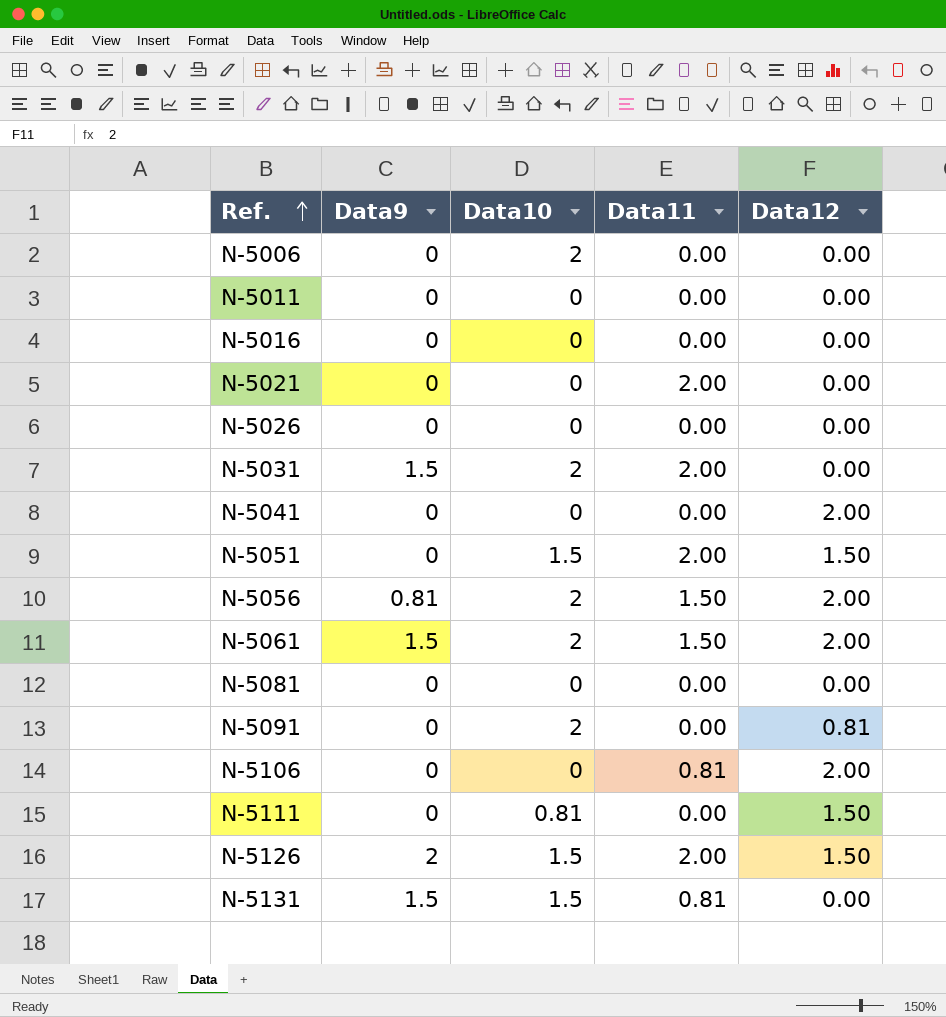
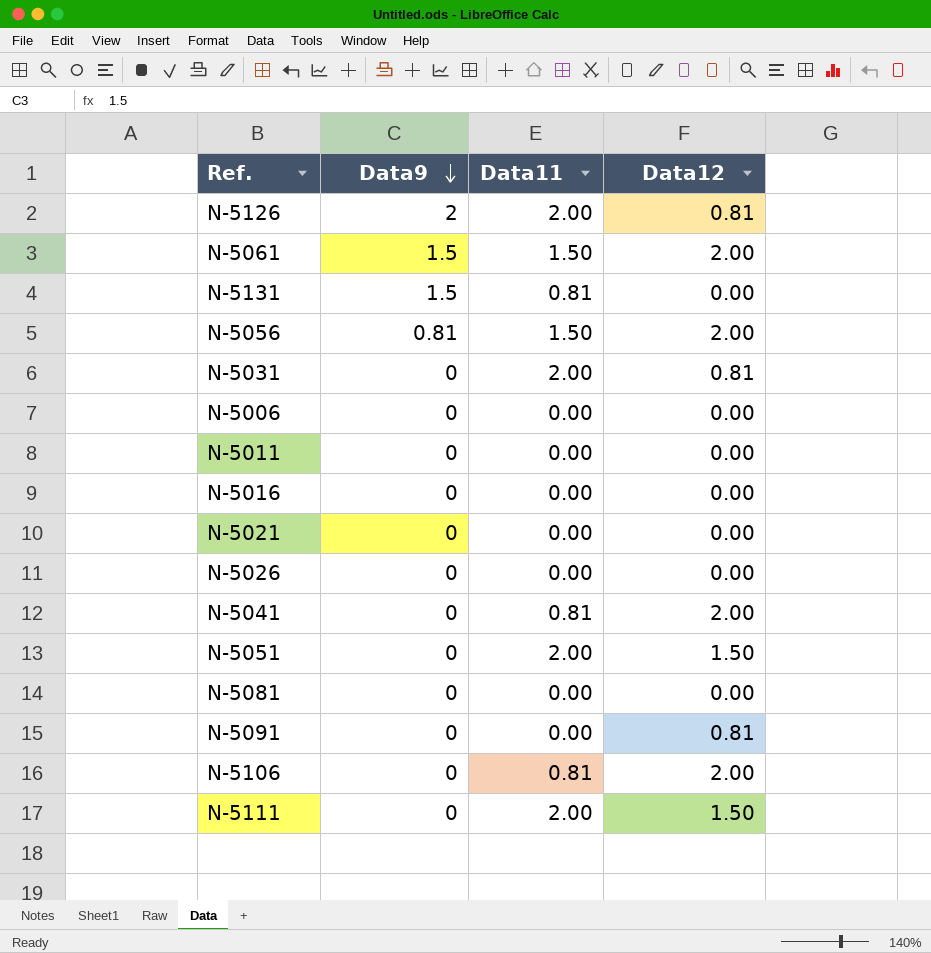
row order: Ref. ascending -> Data9 descending
column Data10 | position: 3 -> none
N-5126 | Data12: 1.50 -> 0.81
N-5031 | Data9: 1.5 -> 0
N-5031 | Data12: 0.00 -> 0.81
N-5021 | Data11: 2.00 -> 0.00
N-5041 | Data11: 0.00 -> 0.81
N-5111 | Data11: 0.00 -> 2.00

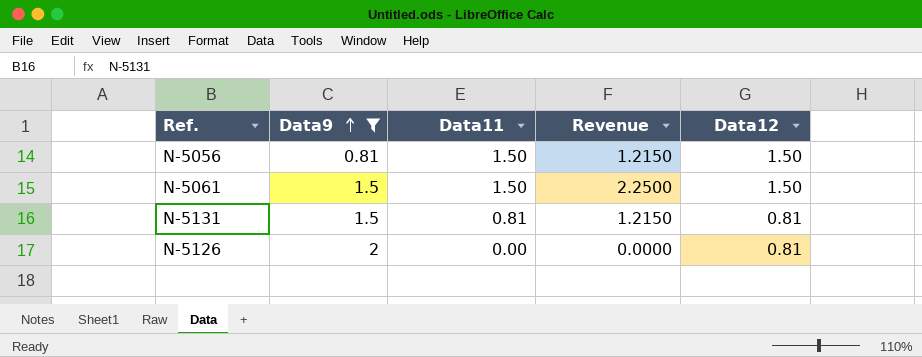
filter: none -> Data9 != 0
row order: Data9 descending -> Data9 ascending
column Revenue | formula: none -> [Data9] * [Data11]
N-5056 | Data12: 2.00 -> 1.50
N-5061 | Data12: 2.00 -> 1.50
N-5131 | Data12: 0.00 -> 0.81
N-5126 | Data11: 2.00 -> 0.00

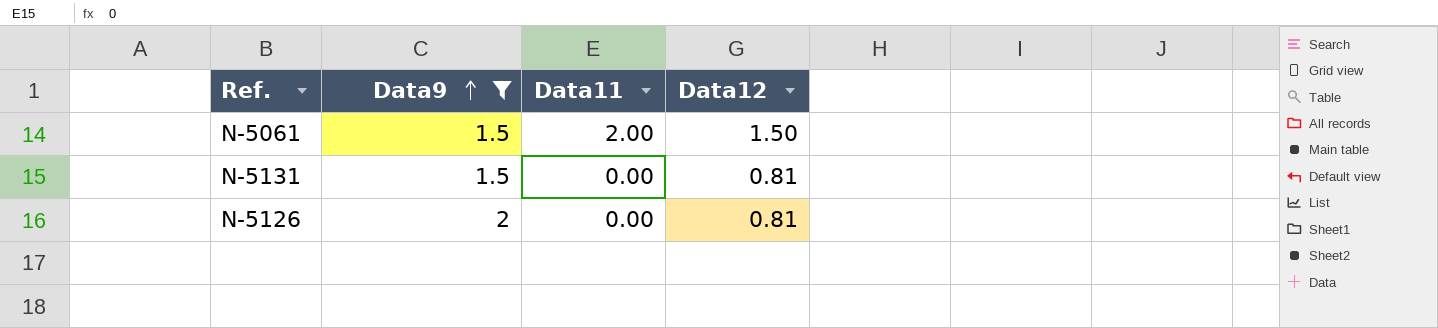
column Revenue | formula: [Data9] * [Data11] -> none
row N-5056: 0.81 | 1.50 | 1.2150 | 1.50 -> none
N-5061 | Data11: 1.50 -> 2.00
N-5131 | Data11: 0.81 -> 0.00

